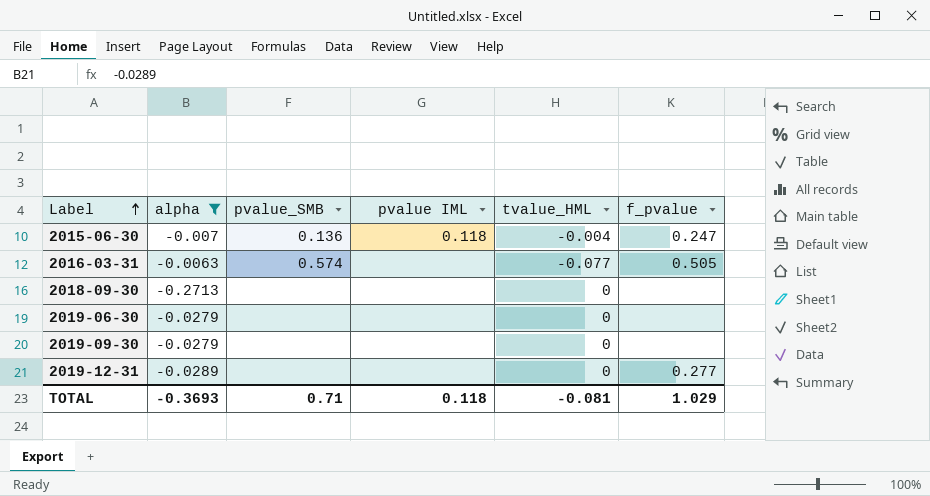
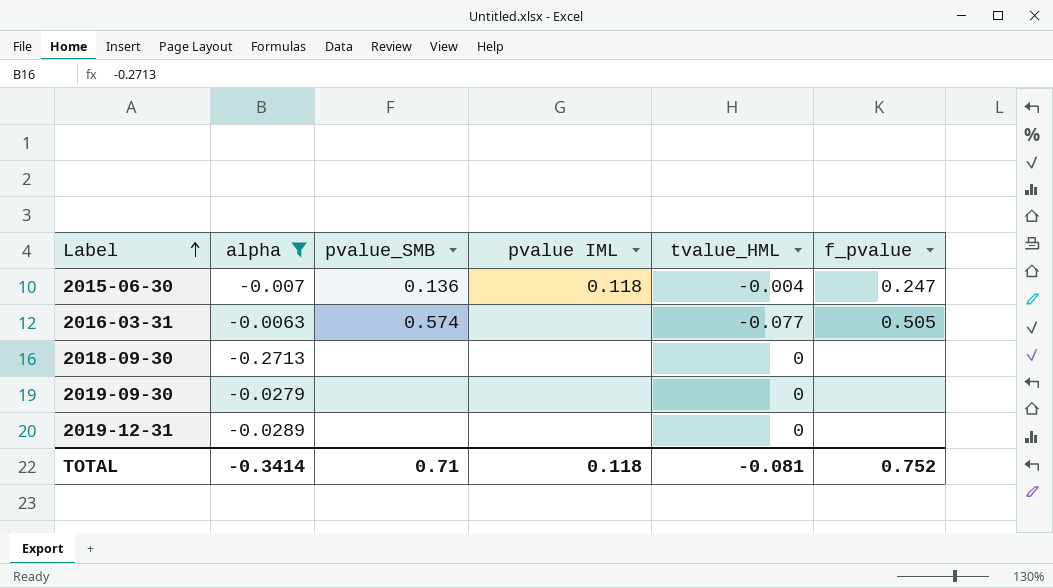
row 2019-06-30: -0.0279 | none | none | 0 | none -> none
2019-12-31 | f_pvalue: 0.277 -> none
TOTAL | alpha: -0.3693 -> -0.3414
TOTAL | f_pvalue: 1.029 -> 0.752

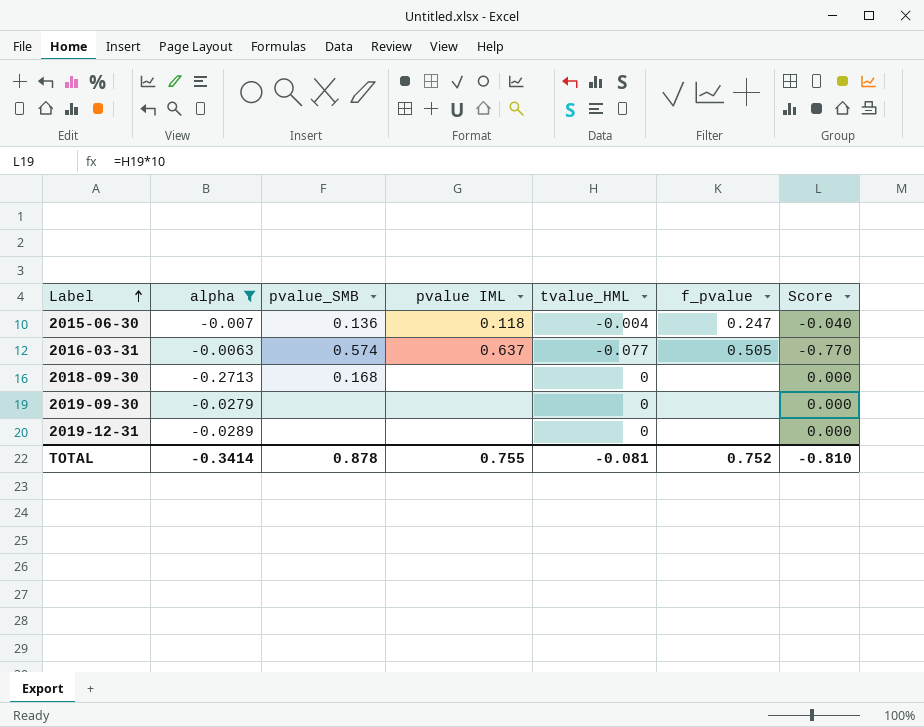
column Score | formula: none -> [tvalue_HML] * 10
2016-03-31 | pvalue IML: none -> 0.637
2018-09-30 | pvalue_SMB: none -> 0.168
TOTAL | pvalue_SMB: 0.71 -> 0.878
TOTAL | pvalue IML: 0.118 -> 0.755

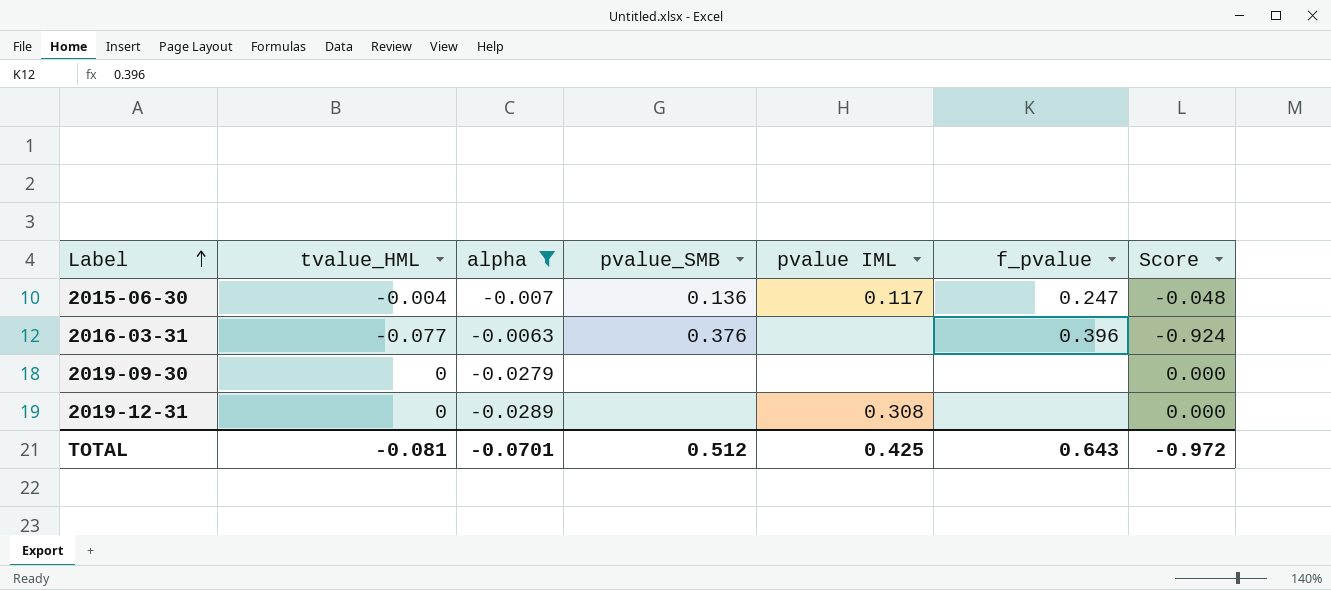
column tvalue_HML | position: 5 -> 2
column Score | formula: [tvalue_HML] * 10 -> [tvalue_HML] * 12
row 2018-09-30: -0.2713 | 0.168 | none | 0 | none | 0.000 -> none
2015-06-30 | pvalue IML: 0.118 -> 0.117
2016-03-31 | pvalue_SMB: 0.574 -> 0.376
2016-03-31 | pvalue IML: 0.637 -> none
2016-03-31 | f_pvalue: 0.505 -> 0.396
2019-12-31 | pvalue IML: none -> 0.308
TOTAL | alpha: -0.3414 -> -0.0701
TOTAL | pvalue_SMB: 0.878 -> 0.512
TOTAL | pvalue IML: 0.755 -> 0.425
TOTAL | f_pvalue: 0.752 -> 0.643
TOTAL | Score: -0.810 -> -0.972

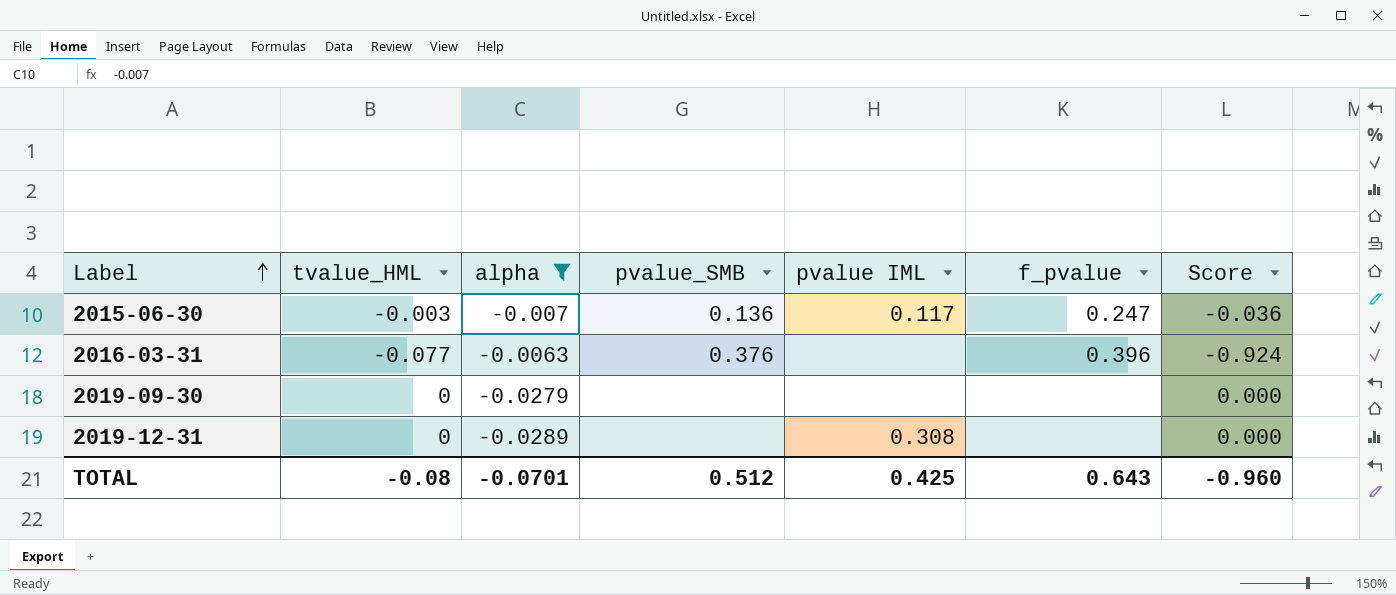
2015-06-30 | tvalue_HML: -0.004 -> -0.003
2015-06-30 | Score: -0.048 -> -0.036
TOTAL | tvalue_HML: -0.081 -> -0.08
TOTAL | Score: -0.972 -> -0.960

